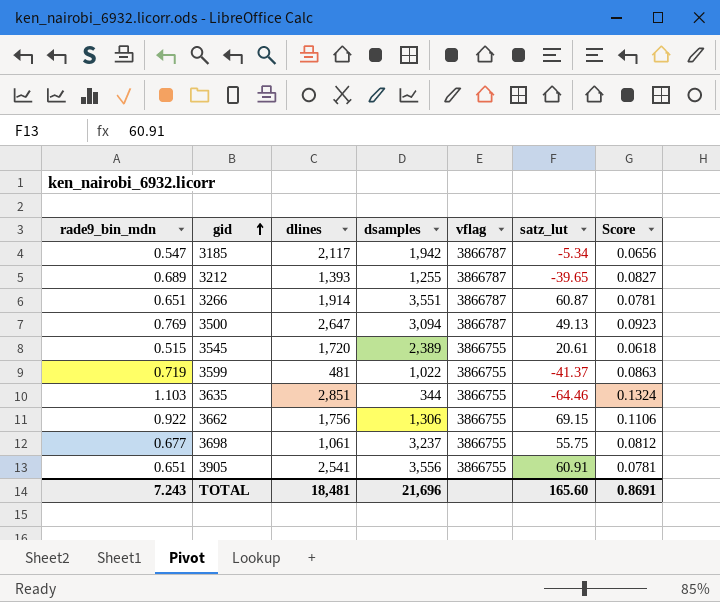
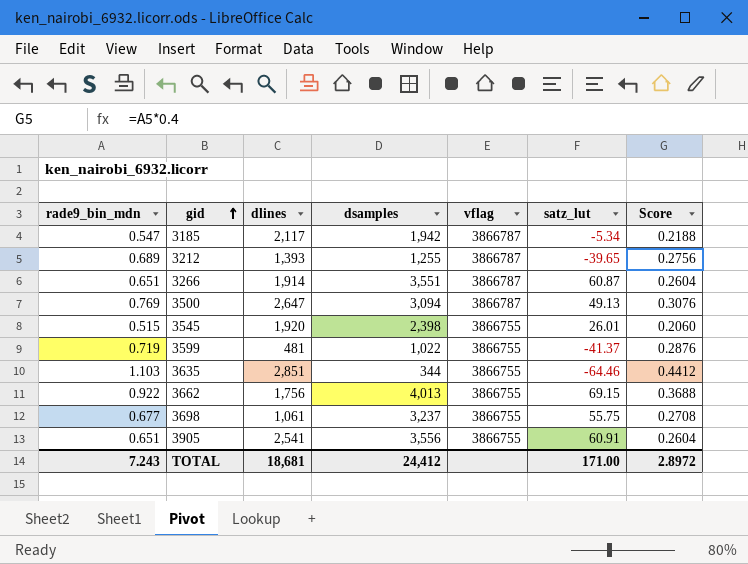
column Score | formula: [rade9_bin_mdn] * 0.12 -> [rade9_bin_mdn] * 0.4
3545 | dlines: 1,720 -> 1,920
3545 | dsamples: 2,389 -> 2,398
3545 | satz_lut: 20.61 -> 26.01
3662 | dsamples: 1,306 -> 4,013
TOTAL | dlines: 18,481 -> 18,681
TOTAL | dsamples: 21,696 -> 24,412
TOTAL | satz_lut: 165.60 -> 171.00
TOTAL | Score: 0.8691 -> 2.8972

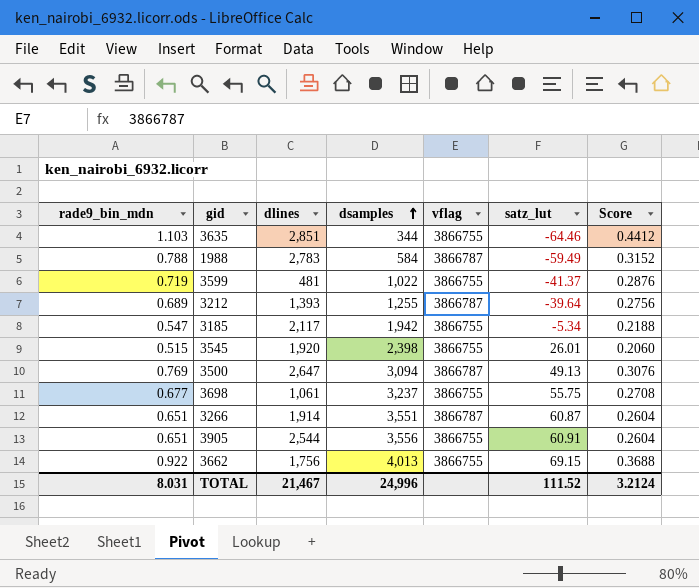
row order: gid ascending -> dsamples ascending
row 1988: none -> 0.788 | 2,783 | 584 | 3866787 | -59.49 | 0.3152
3212 | satz_lut: -39.65 -> -39.64
3185 | vflag: 3866787 -> 3866755
3905 | dlines: 2,541 -> 2,544
TOTAL | rade9_bin_mdn: 7.243 -> 8.031
TOTAL | dlines: 18,681 -> 21,467
TOTAL | dsamples: 24,412 -> 24,996
TOTAL | satz_lut: 171.00 -> 111.52
TOTAL | Score: 2.8972 -> 3.2124

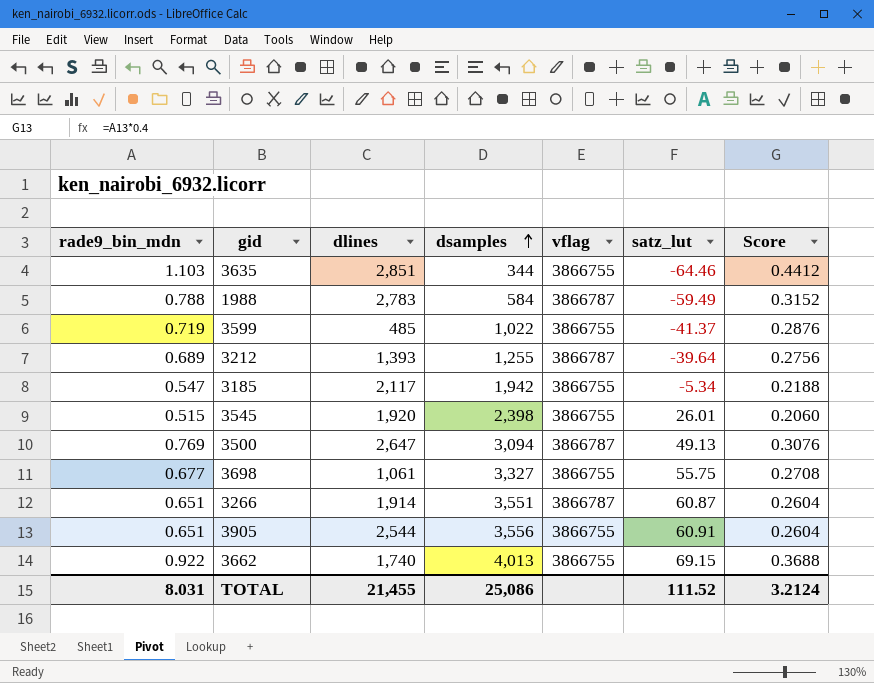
3599 | dlines: 481 -> 485
3698 | dsamples: 3,237 -> 3,327
3662 | dlines: 1,756 -> 1,740
TOTAL | dlines: 21,467 -> 21,455
TOTAL | dsamples: 24,996 -> 25,086

